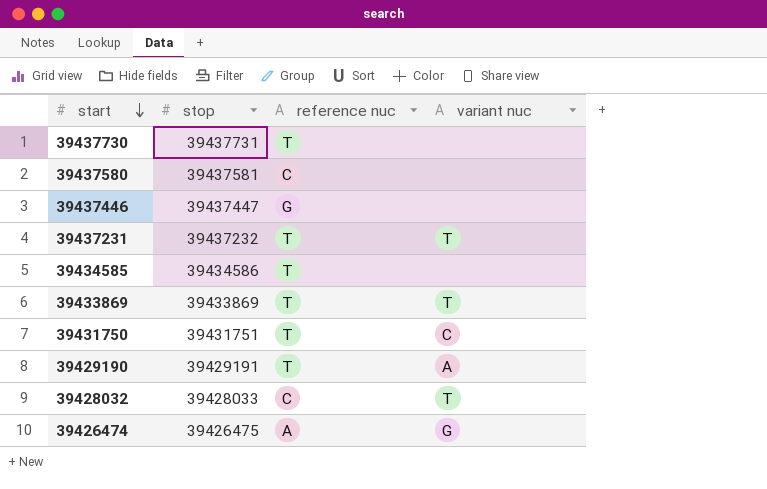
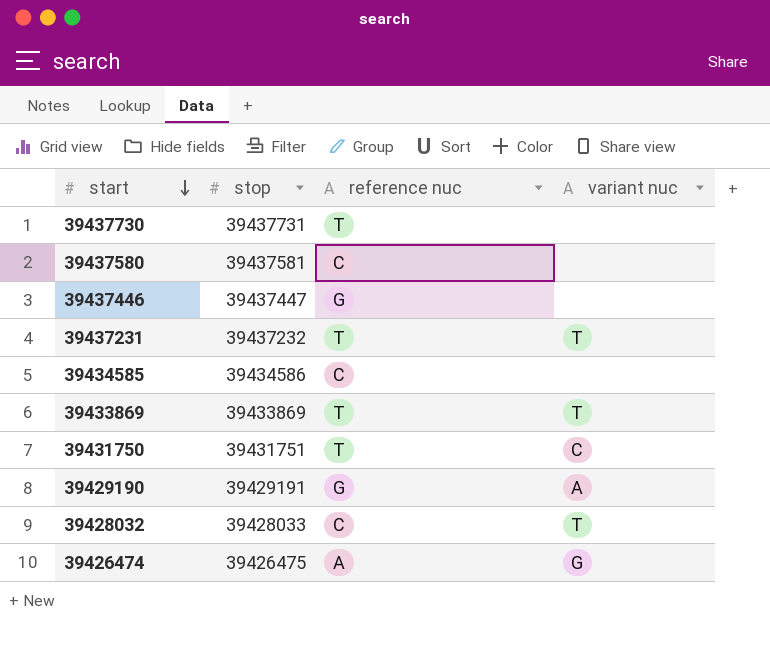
39434585 | reference nuc: T -> C
39429190 | reference nuc: T -> G

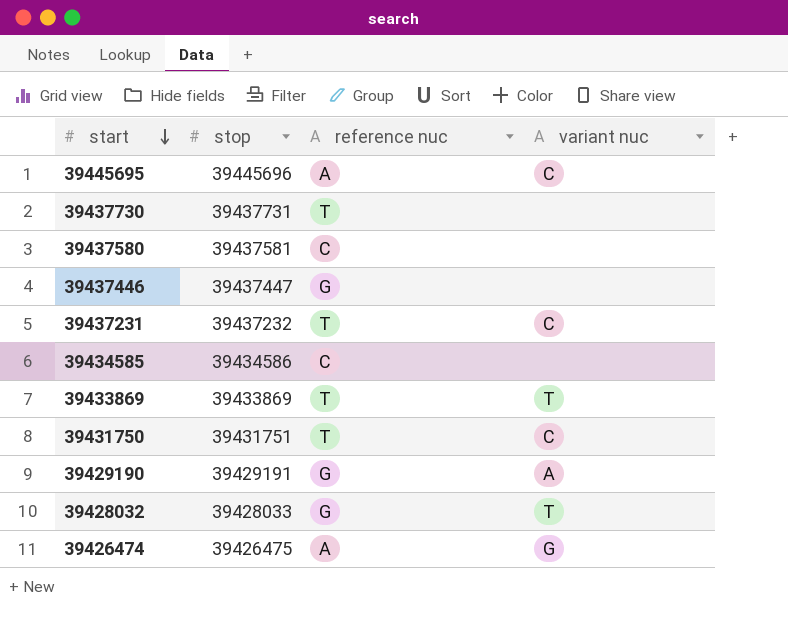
row 39445695: none -> 39445696 | A | C
39437231 | variant nuc: T -> C
39428032 | reference nuc: C -> G

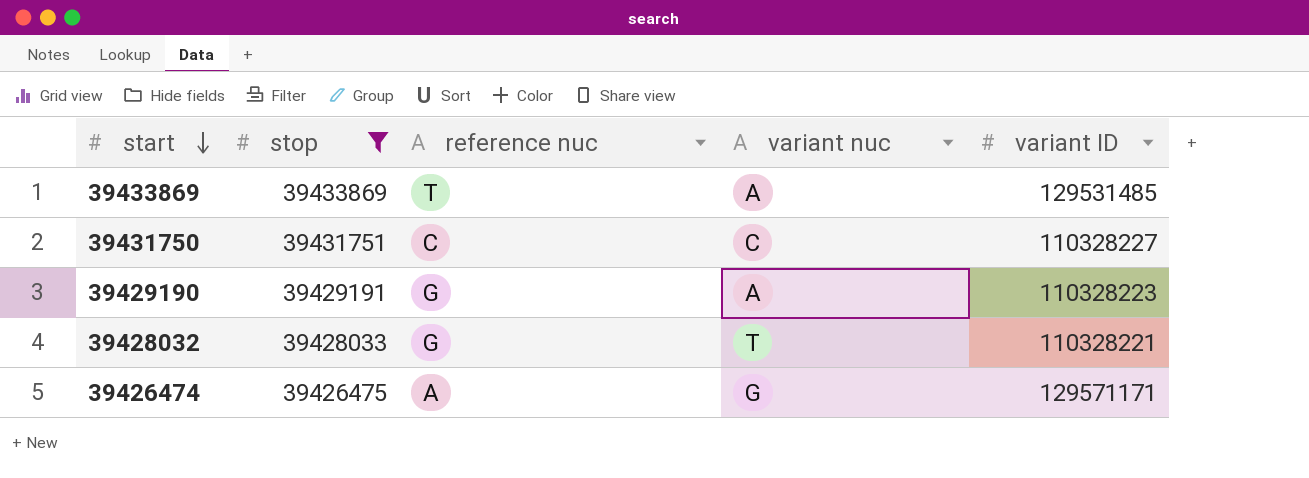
filter: none -> stop <= 39433869
column variant ID | position: none -> 5
39433869 | variant nuc: T -> A
39431750 | reference nuc: T -> C

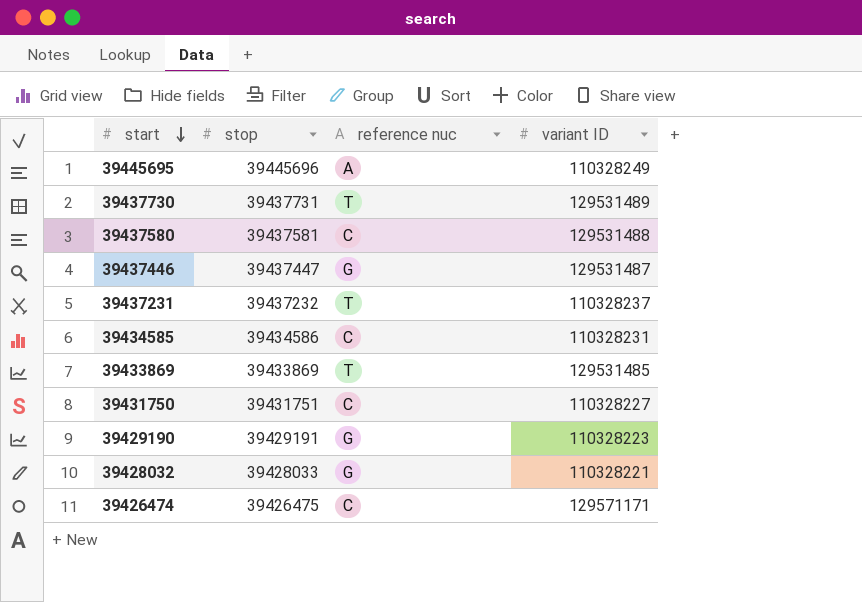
filter: stop <= 39433869 -> none
column variant nuc | position: 4 -> none
39426474 | reference nuc: A -> C

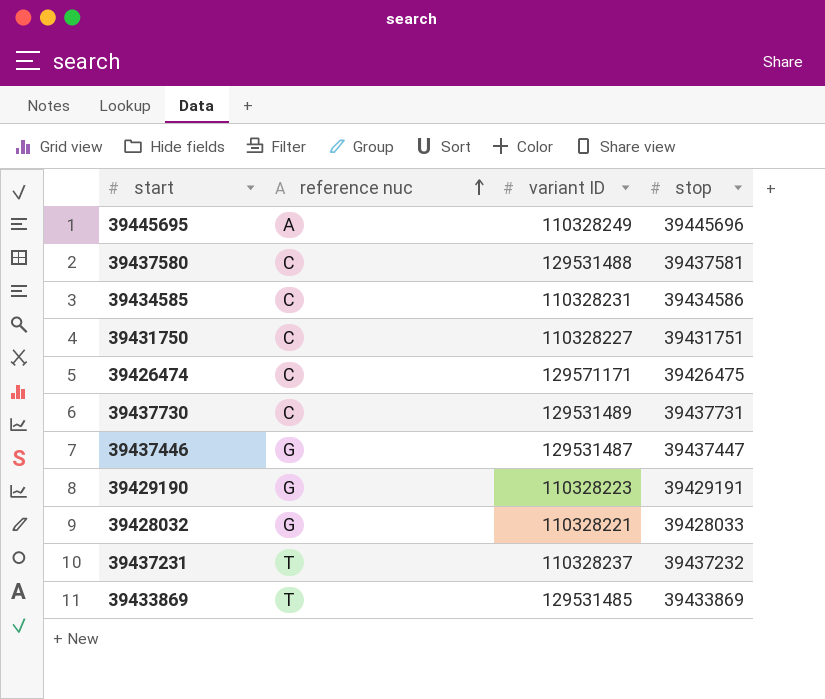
row order: start descending -> reference nuc ascending
column stop | position: 2 -> 4
39437730 | reference nuc: T -> C

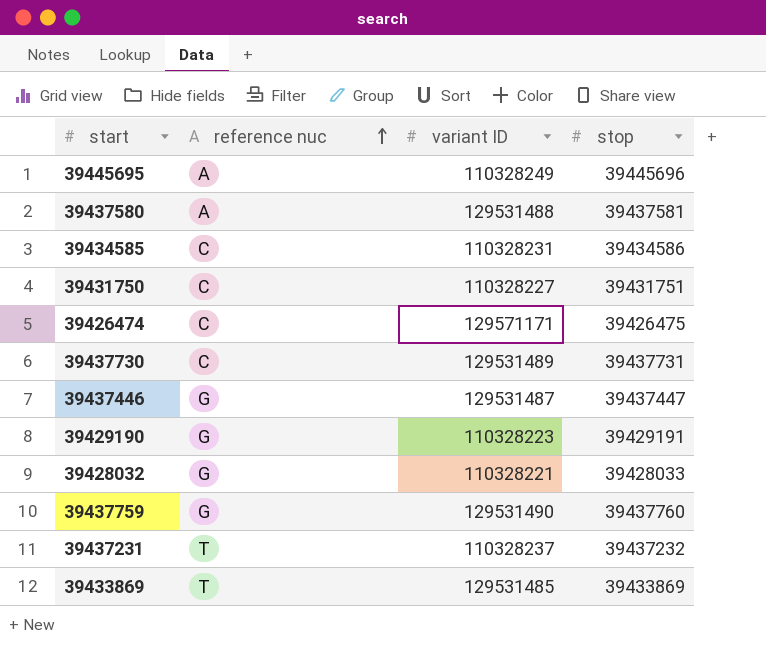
39437580 | reference nuc: C -> A
row 39437759: none -> G | 129531490 | 39437760

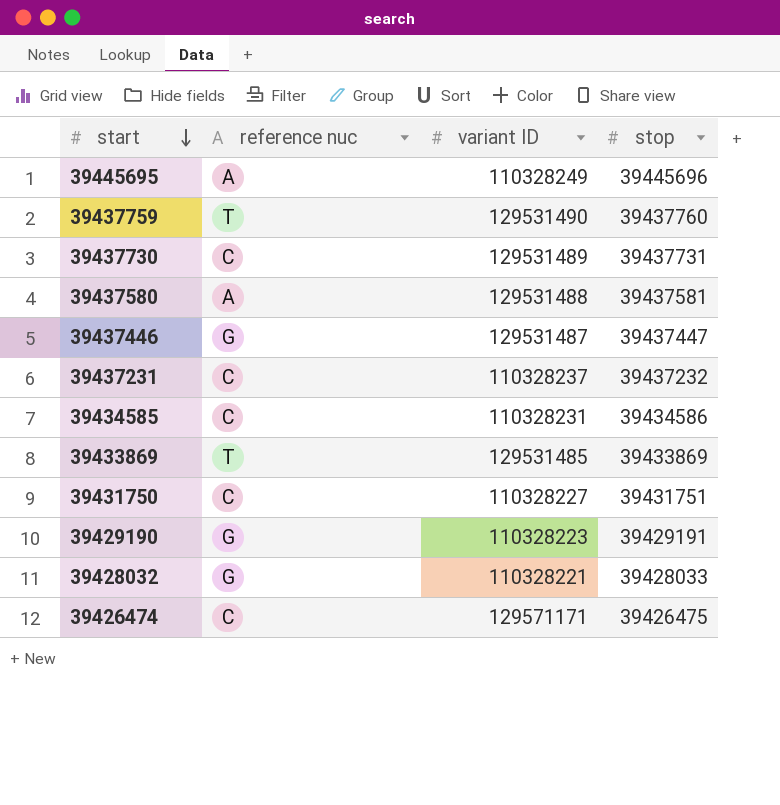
row order: reference nuc ascending -> start descending
39437759 | reference nuc: G -> T
39437231 | reference nuc: T -> C

